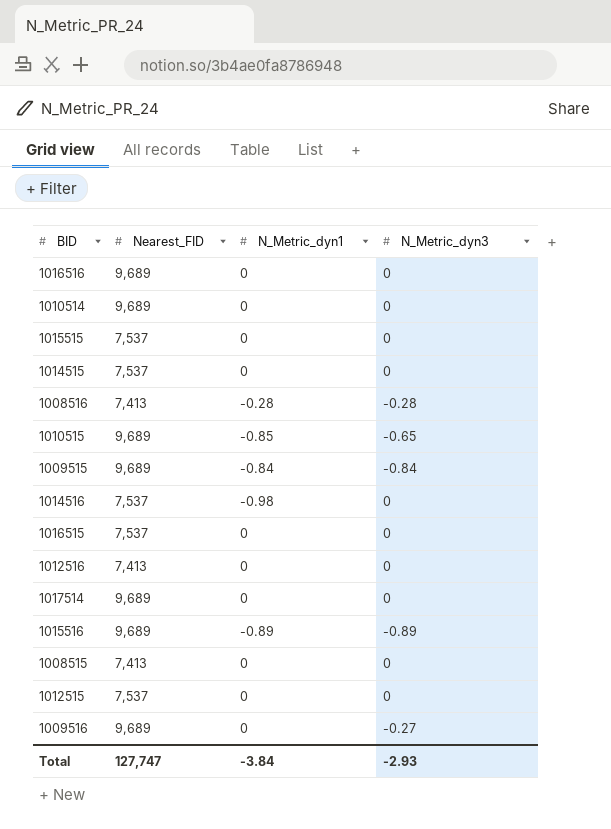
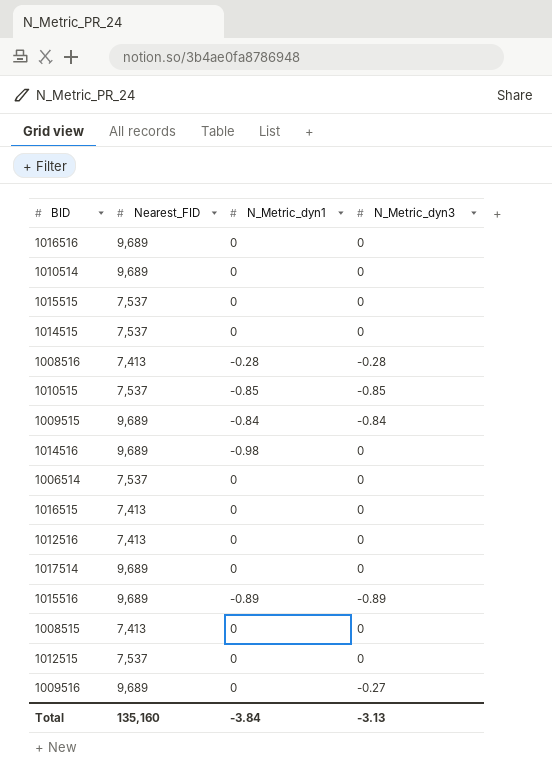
1010515 | Nearest_FID: 9,689 -> 7,537
1010515 | N_Metric_dyn3: -0.65 -> -0.85
1014516 | Nearest_FID: 7,537 -> 9,689
row 1006514: none -> 7,537 | 0 | 0
1016515 | Nearest_FID: 7,537 -> 7,413
Total | Nearest_FID: 127,747 -> 135,160
Total | N_Metric_dyn3: -2.93 -> -3.13

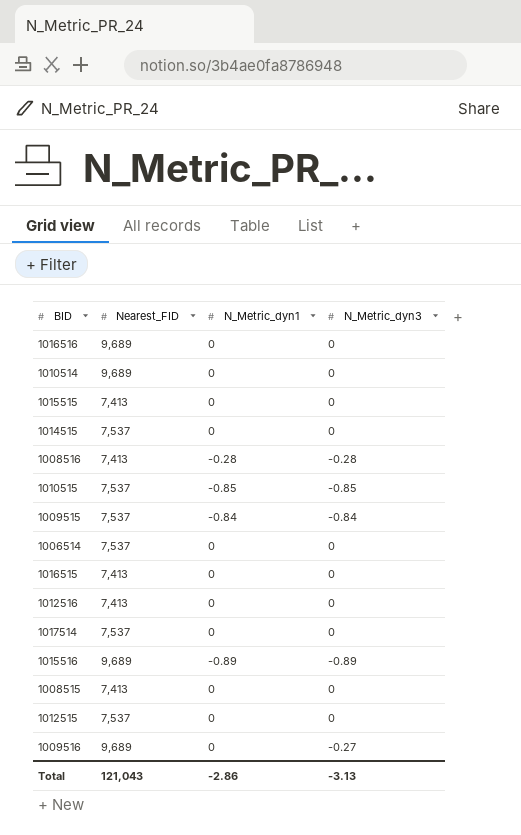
row 1014516: 9,689 | -0.98 | 0 -> none
1015515 | Nearest_FID: 7,537 -> 7,413
1009515 | Nearest_FID: 9,689 -> 7,537
1017514 | Nearest_FID: 9,689 -> 7,537
Total | Nearest_FID: 135,160 -> 121,043
Total | N_Metric_dyn1: -3.84 -> -2.86

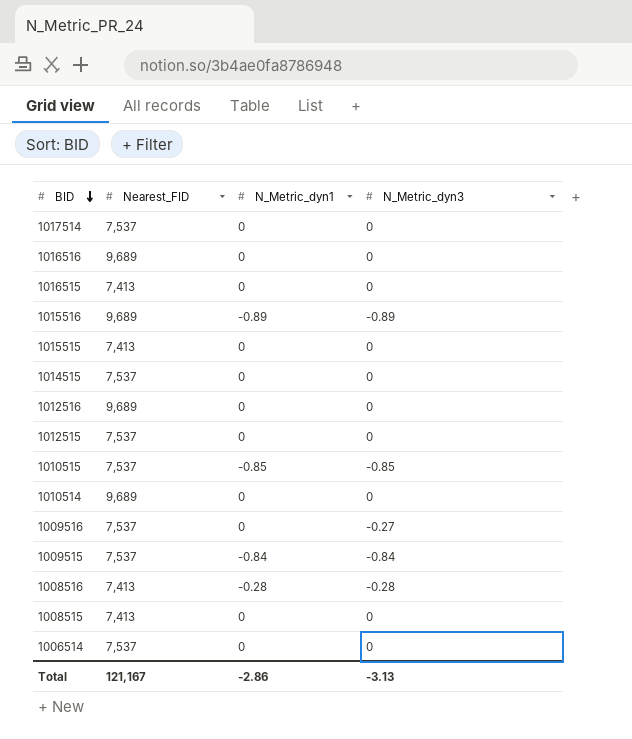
row order: none -> BID descending
1012516 | Nearest_FID: 7,413 -> 9,689
1009516 | Nearest_FID: 9,689 -> 7,537
Total | Nearest_FID: 121,043 -> 121,167

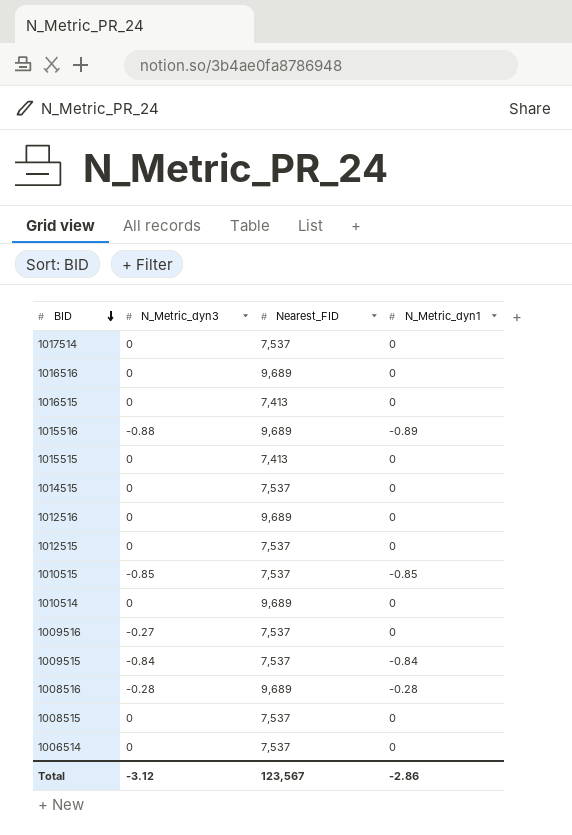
column N_Metric_dyn3 | position: 4 -> 2
1015516 | N_Metric_dyn3: -0.89 -> -0.88
1008516 | Nearest_FID: 7,413 -> 9,689
1008515 | Nearest_FID: 7,413 -> 7,537
Total | N_Metric_dyn3: -3.13 -> -3.12
Total | Nearest_FID: 121,167 -> 123,567

